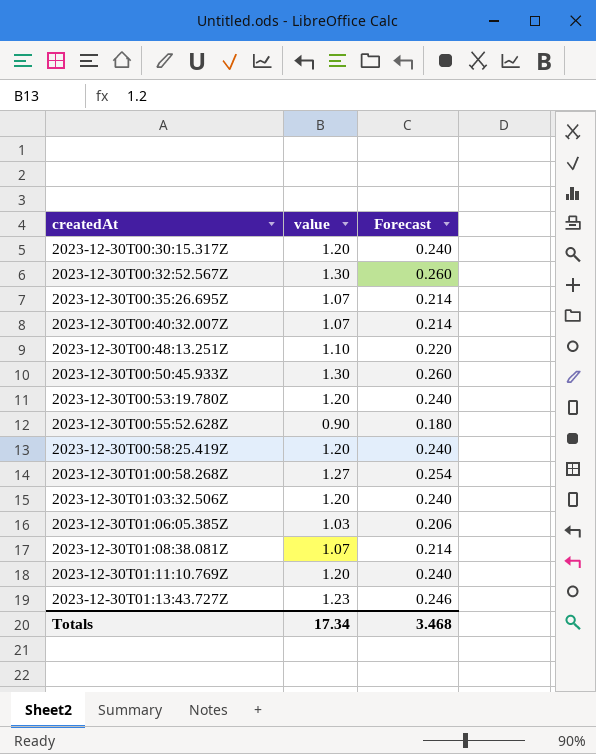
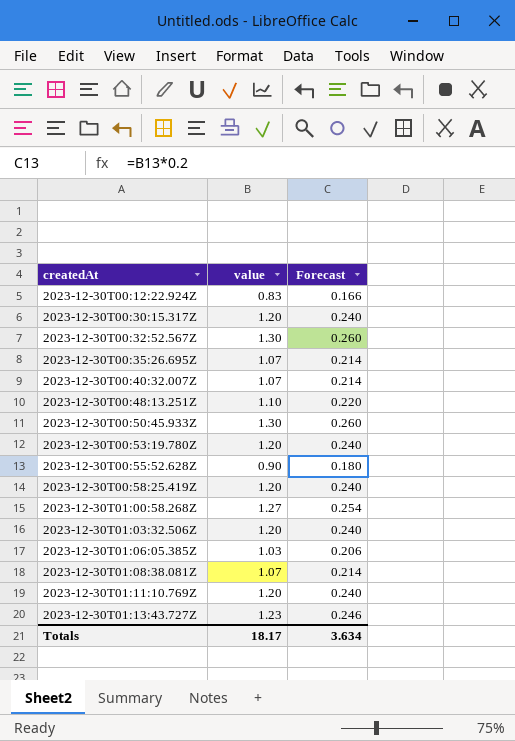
row 2023-12-30T00:12:22.924Z: none -> 0.83 | 0.166
Totals | value: 17.34 -> 18.17
Totals | Forecast: 3.468 -> 3.634

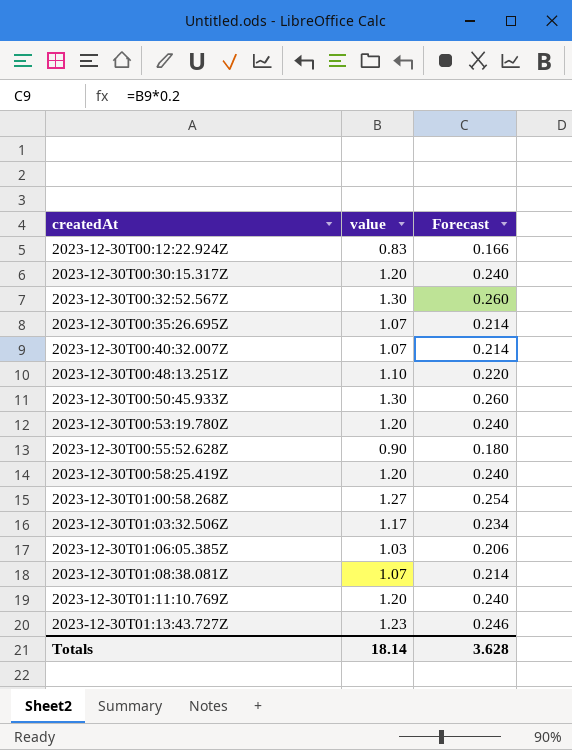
2023-12-30T01:03:32.506Z | value: 1.20 -> 1.17
2023-12-30T01:03:32.506Z | Forecast: 0.240 -> 0.234
Totals | value: 18.17 -> 18.14
Totals | Forecast: 3.634 -> 3.628

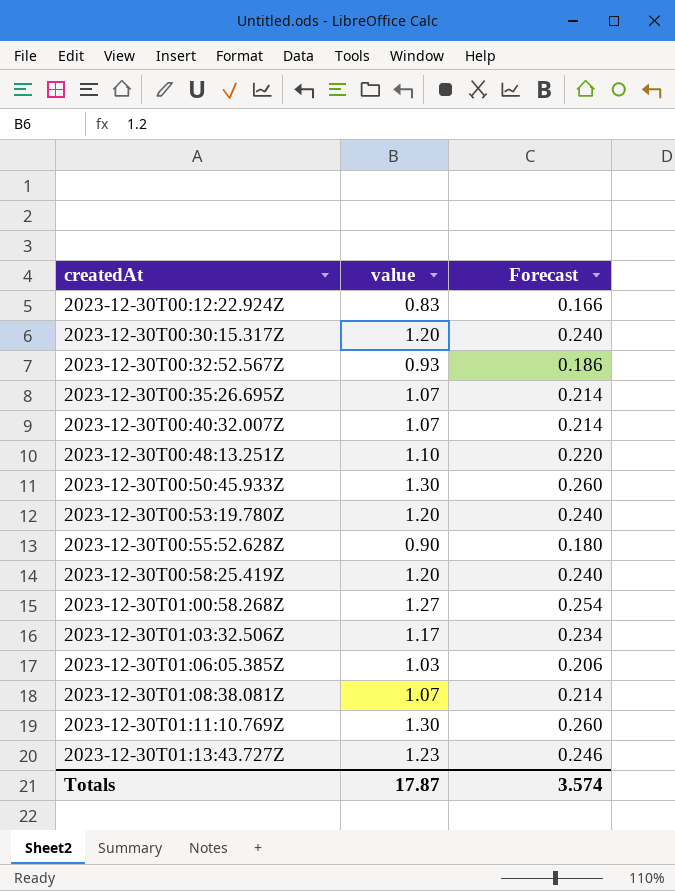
2023-12-30T00:32:52.567Z | value: 1.30 -> 0.93
2023-12-30T00:32:52.567Z | Forecast: 0.260 -> 0.186
2023-12-30T01:11:10.769Z | value: 1.20 -> 1.30
2023-12-30T01:11:10.769Z | Forecast: 0.240 -> 0.260
Totals | value: 18.14 -> 17.87
Totals | Forecast: 3.628 -> 3.574

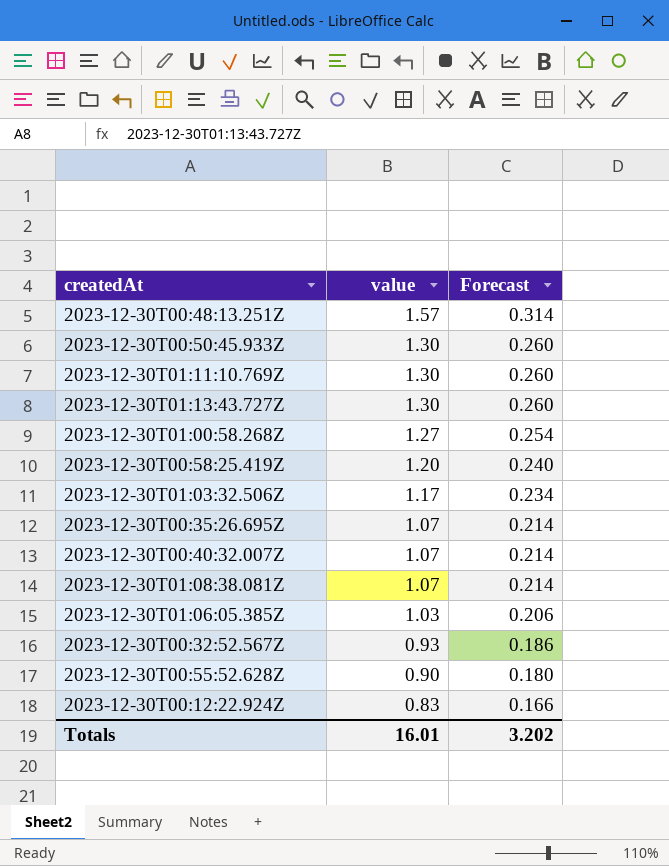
row order: createdAt ascending -> value descending
row 2023-12-30T00:30:15.317Z: 1.20 | 0.240 -> none
row 2023-12-30T00:53:19.780Z: 1.20 | 0.240 -> none
2023-12-30T00:48:13.251Z | value: 1.10 -> 1.57
2023-12-30T00:48:13.251Z | Forecast: 0.220 -> 0.314
2023-12-30T01:13:43.727Z | value: 1.23 -> 1.30
2023-12-30T01:13:43.727Z | Forecast: 0.246 -> 0.260
Totals | value: 17.87 -> 16.01
Totals | Forecast: 3.574 -> 3.202

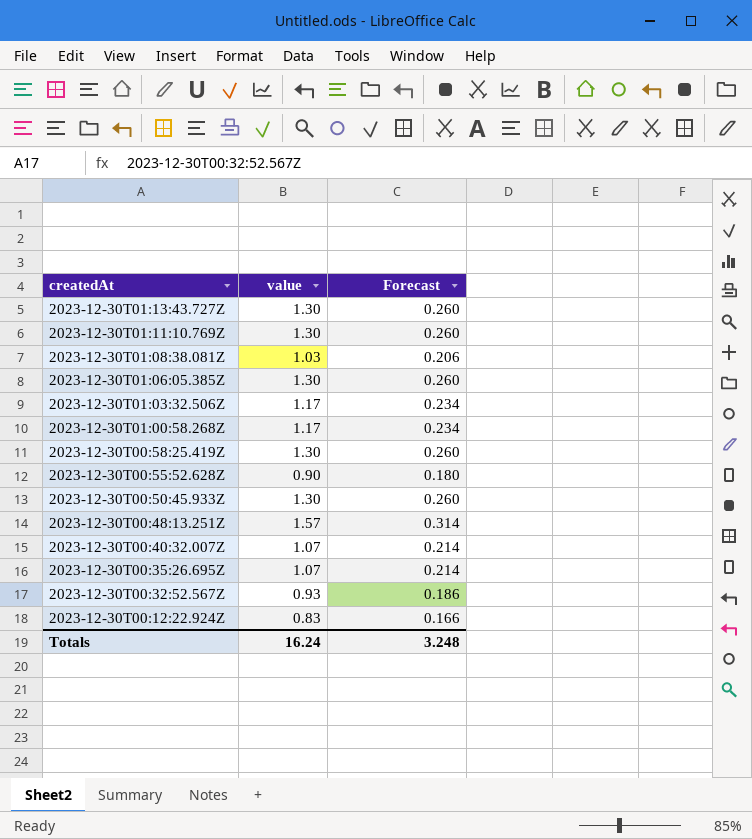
row order: value descending -> createdAt descending
2023-12-30T01:08:38.081Z | value: 1.07 -> 1.03
2023-12-30T01:08:38.081Z | Forecast: 0.214 -> 0.206
2023-12-30T01:06:05.385Z | value: 1.03 -> 1.30
2023-12-30T01:06:05.385Z | Forecast: 0.206 -> 0.260
2023-12-30T01:00:58.268Z | value: 1.27 -> 1.17
2023-12-30T01:00:58.268Z | Forecast: 0.254 -> 0.234
2023-12-30T00:58:25.419Z | value: 1.20 -> 1.30
2023-12-30T00:58:25.419Z | Forecast: 0.240 -> 0.260
Totals | value: 16.01 -> 16.24
Totals | Forecast: 3.202 -> 3.248

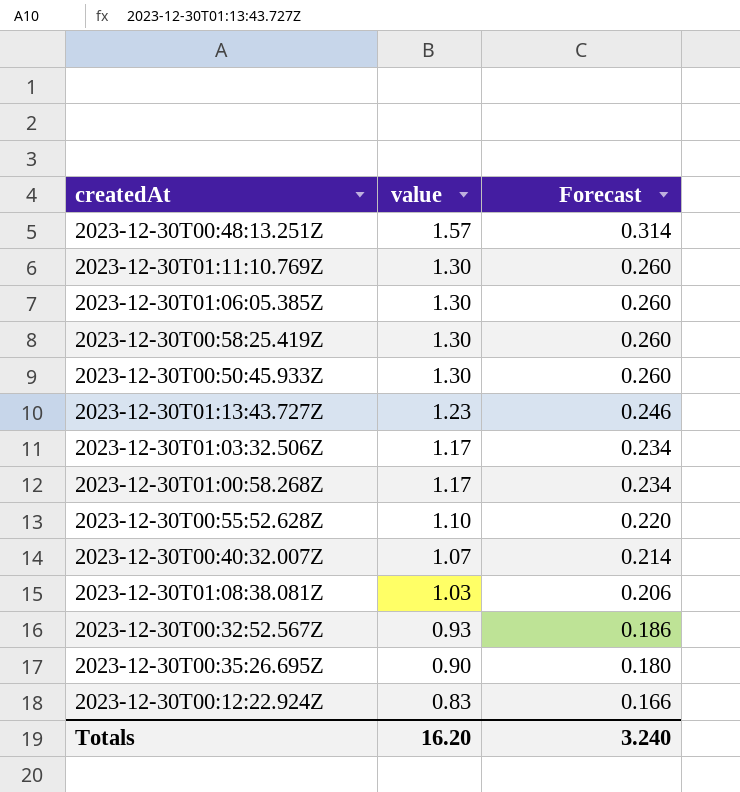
row order: createdAt descending -> value descending
2023-12-30T01:13:43.727Z | value: 1.30 -> 1.23
2023-12-30T01:13:43.727Z | Forecast: 0.260 -> 0.246
2023-12-30T00:55:52.628Z | value: 0.90 -> 1.10
2023-12-30T00:55:52.628Z | Forecast: 0.180 -> 0.220
2023-12-30T00:35:26.695Z | value: 1.07 -> 0.90
2023-12-30T00:35:26.695Z | Forecast: 0.214 -> 0.180
Totals | value: 16.24 -> 16.20
Totals | Forecast: 3.248 -> 3.240

